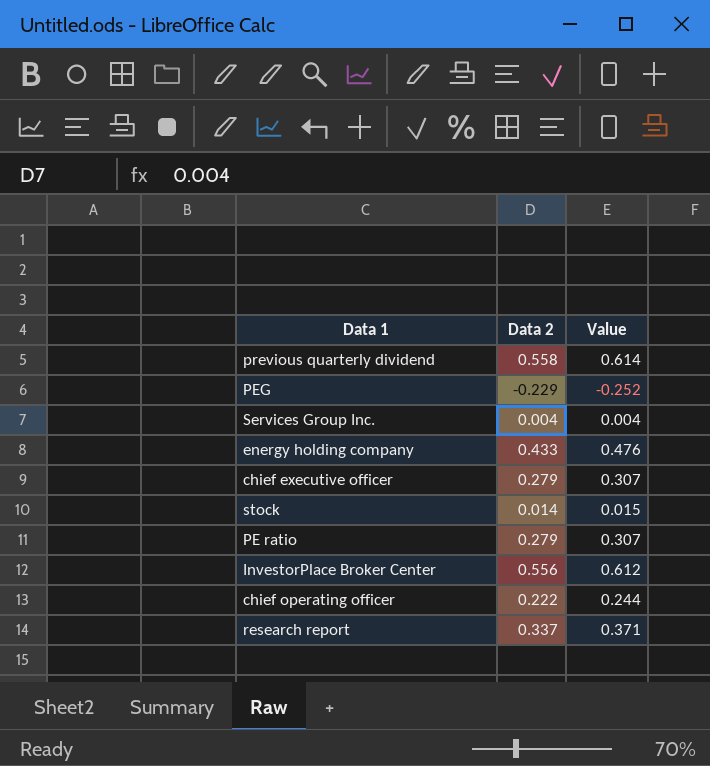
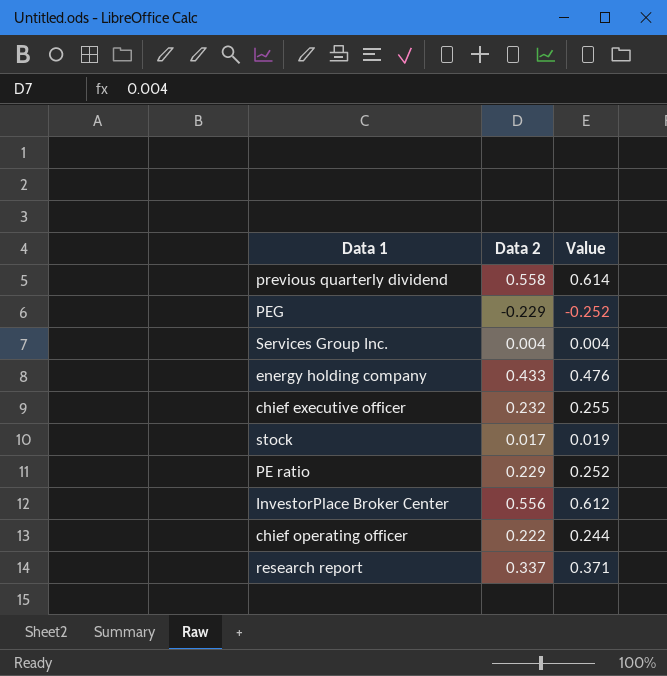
chief executive officer | Data 2: 0.279 -> 0.232
chief executive officer | Value: 0.307 -> 0.255
stock | Data 2: 0.014 -> 0.017
stock | Value: 0.015 -> 0.019
PE ratio | Data 2: 0.279 -> 0.229
PE ratio | Value: 0.307 -> 0.252

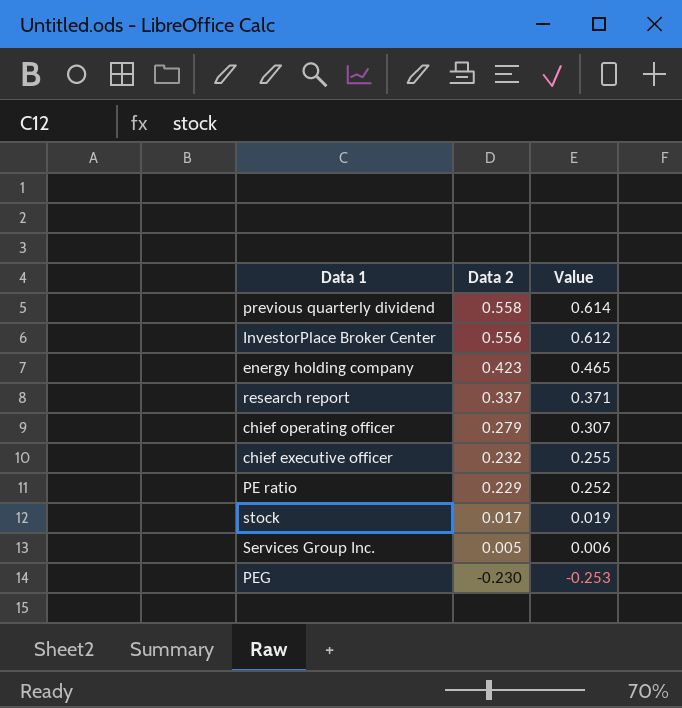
row order: none -> Data 2 descending
energy holding company | Data 2: 0.433 -> 0.423
energy holding company | Value: 0.476 -> 0.465
chief operating officer | Data 2: 0.222 -> 0.279
chief operating officer | Value: 0.244 -> 0.307
Services Group Inc. | Data 2: 0.004 -> 0.005
Services Group Inc. | Value: 0.004 -> 0.006
PEG | Data 2: -0.229 -> -0.230
PEG | Value: -0.252 -> -0.253

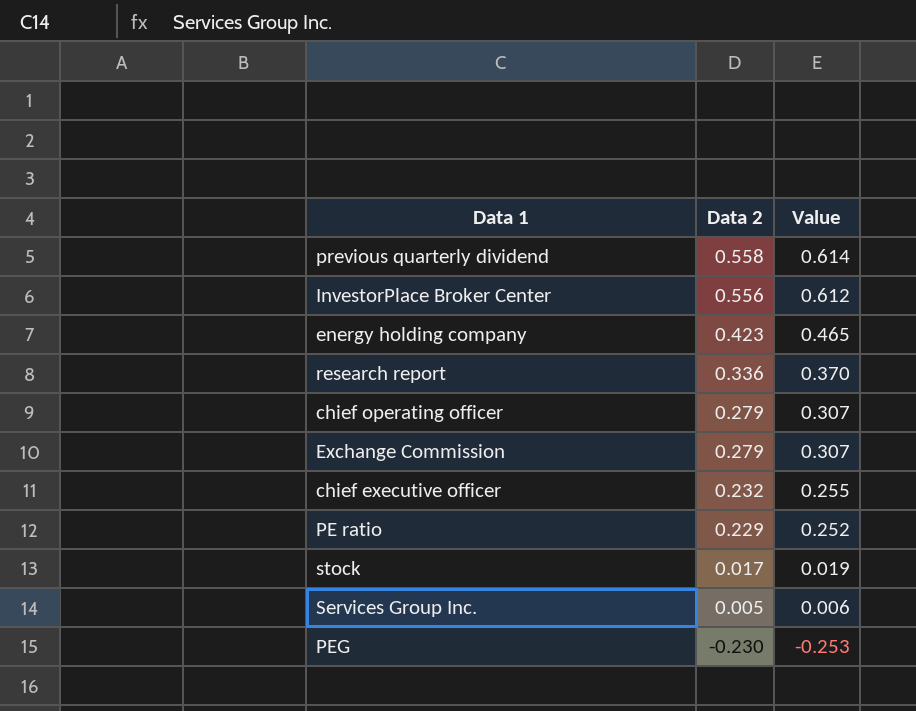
research report | Data 2: 0.337 -> 0.336
research report | Value: 0.371 -> 0.370
row Exchange Commission: none -> 0.279 | 0.307

